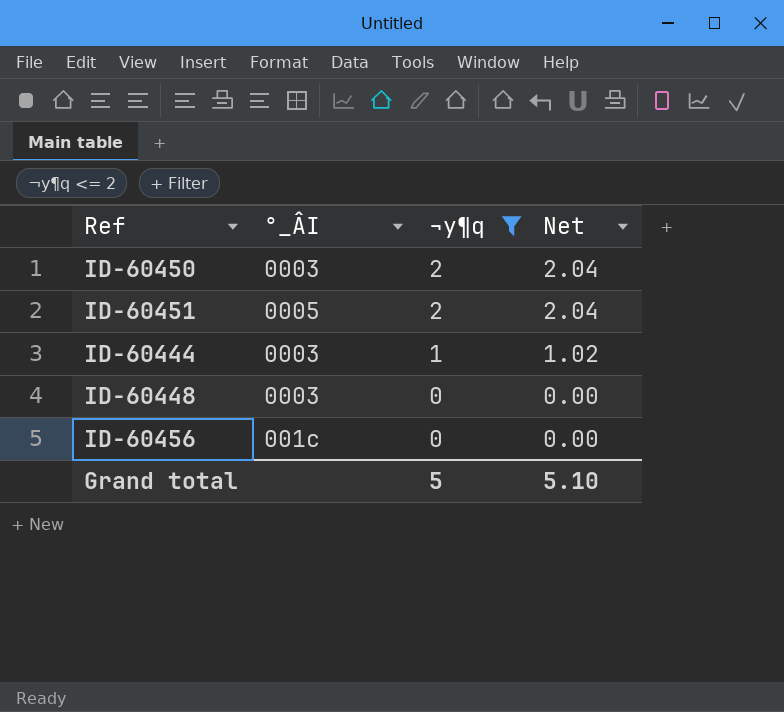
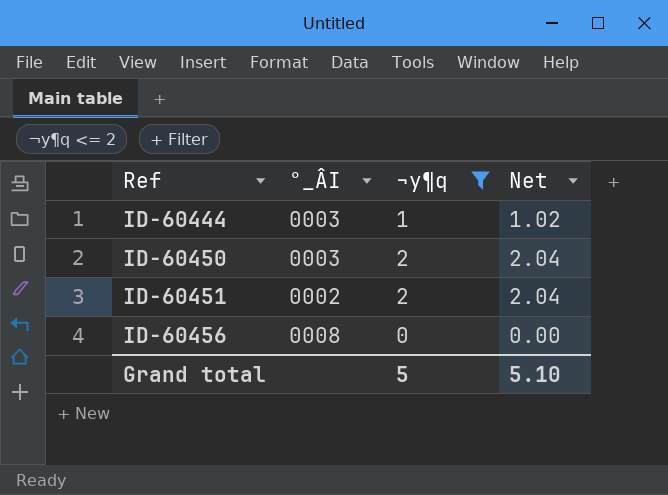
row order: ¬y¶q descending -> Ref ascending
row ID-60448: 0003 | 0 | 0.00 -> none
ID-60451 | °_ÂI: 0005 -> 0002
ID-60456 | °_ÂI: 001c -> 0008

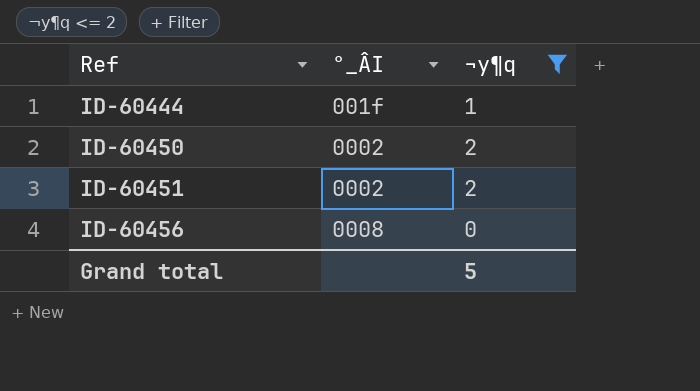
column Net | formula: [¬y¶q] * 1.02 -> none
ID-60444 | °_ÂI: 0003 -> 001f
ID-60450 | °_ÂI: 0003 -> 0002

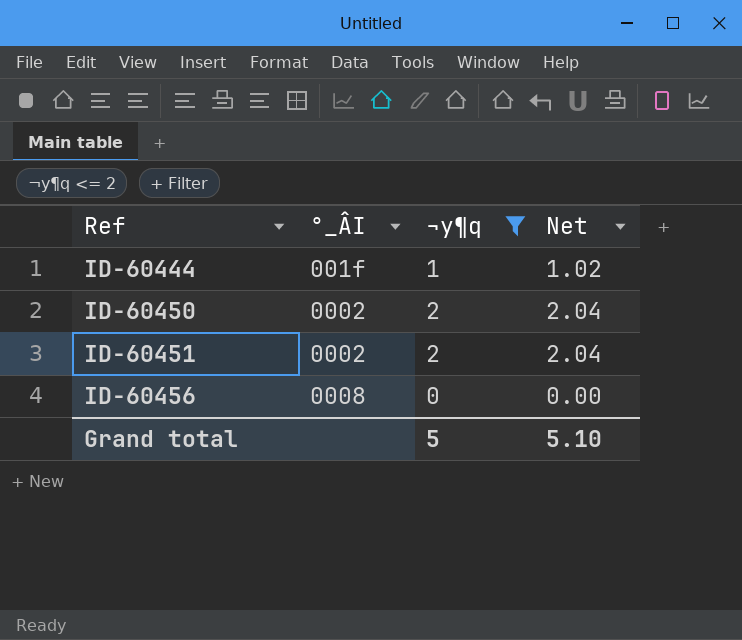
column Net | formula: none -> [¬y¶q] * 1.02

